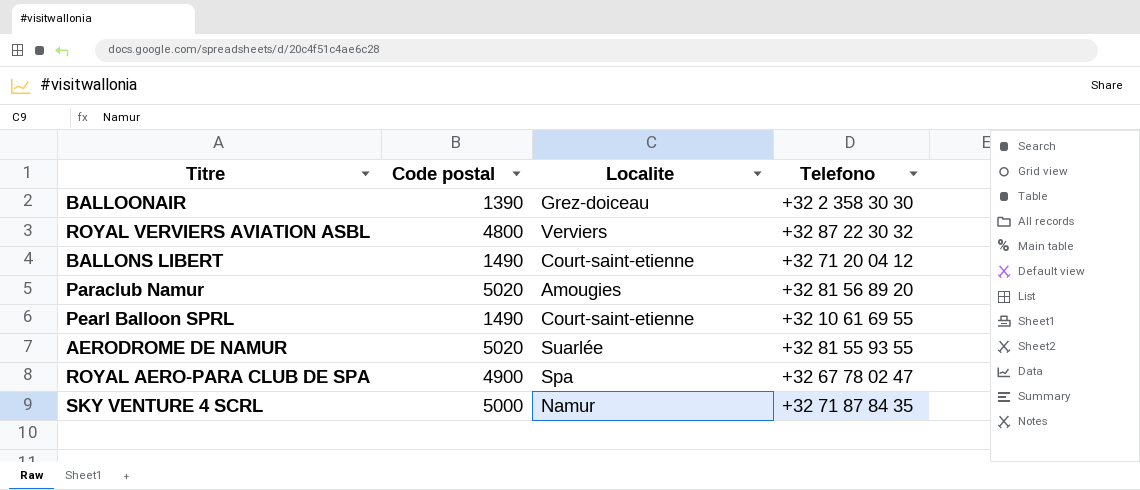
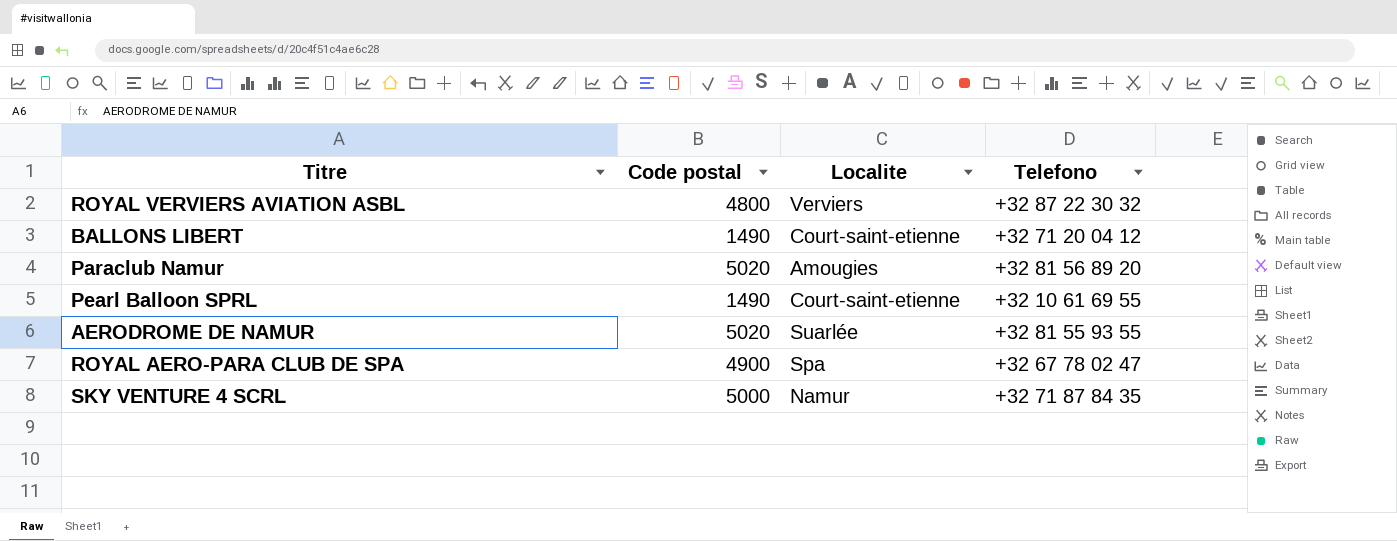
row BALLOONAIR: 1390 | Grez-doiceau | +32 2 358 30 30 -> none

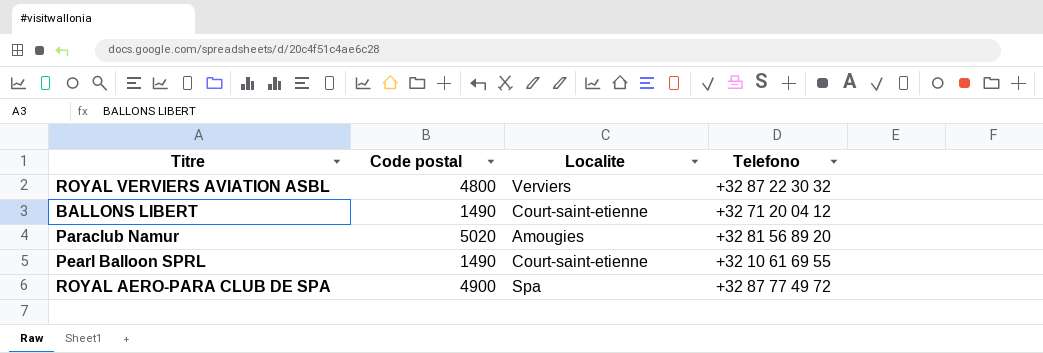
row AERODROME DE NAMUR: 5020 | Suarlée | +32 81 55 93 55 -> none
row SKY VENTURE 4 SCRL: 5000 | Namur | +32 71 87 84 35 -> none
ROYAL AERO-PARA CLUB DE SPA | Telefono: +32 67 78 02 47 -> +32 87 77 49 72

